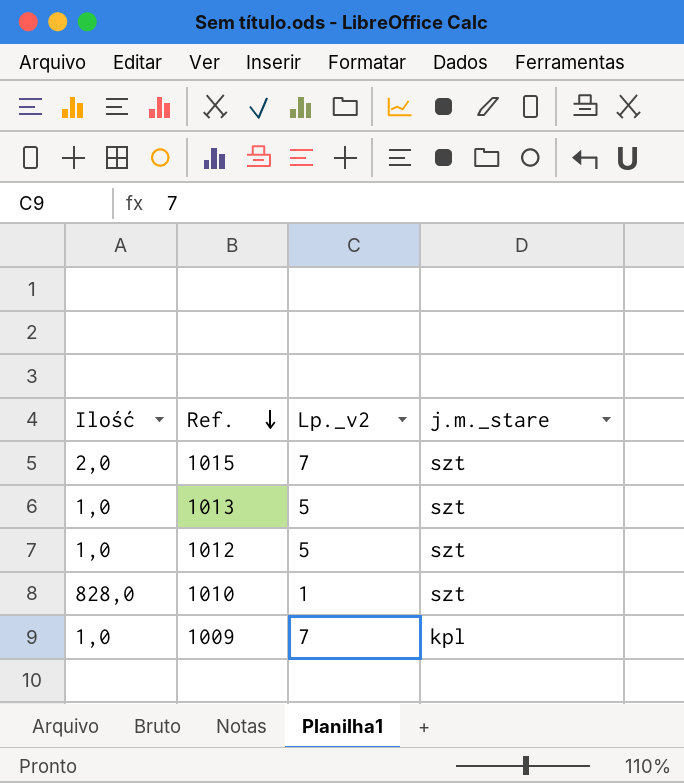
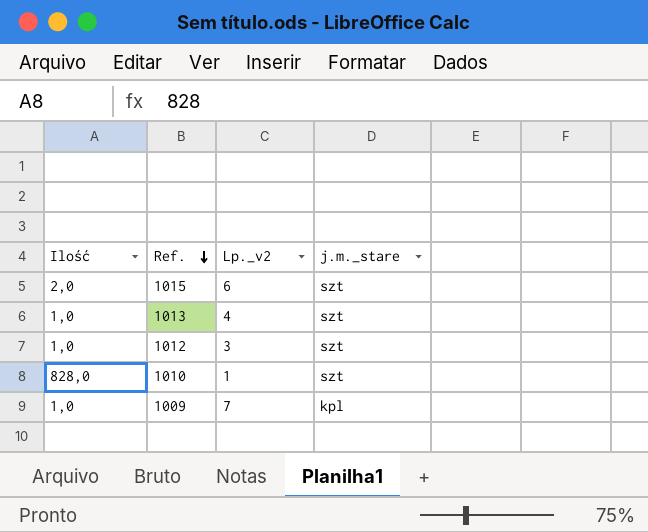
1015 | Lp._v2: 7 -> 6
1013 | Lp._v2: 5 -> 4
1012 | Lp._v2: 5 -> 3

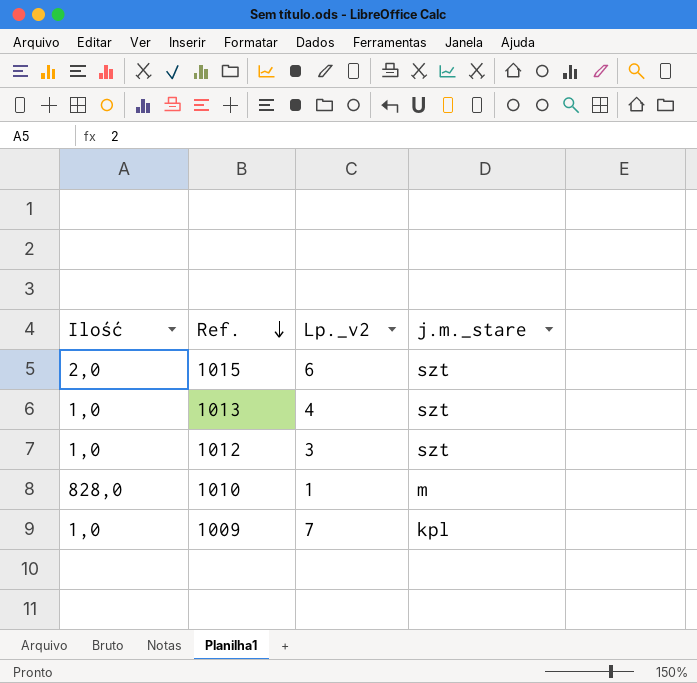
1010 | j.m._stare: szt -> m

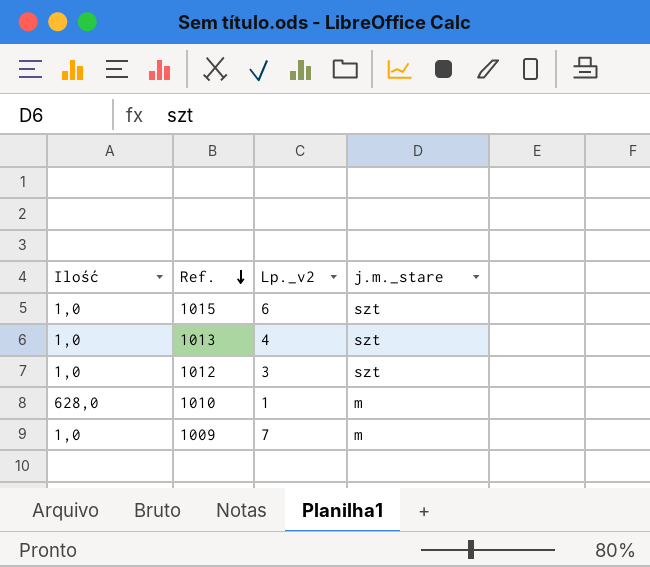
1015 | Ilość: 2,0 -> 1,0
1010 | Ilość: 828,0 -> 628,0
1009 | j.m._stare: kpl -> m

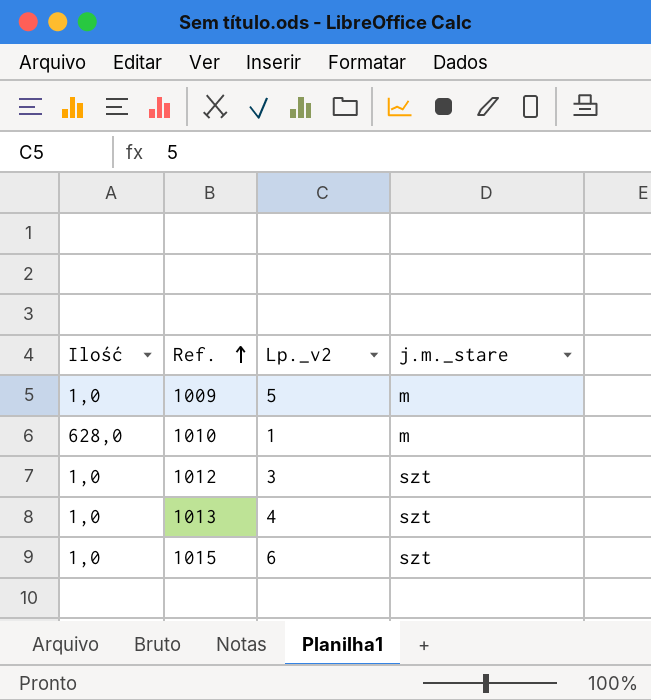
row order: Ref. descending -> Ref. ascending
1009 | Lp._v2: 7 -> 5

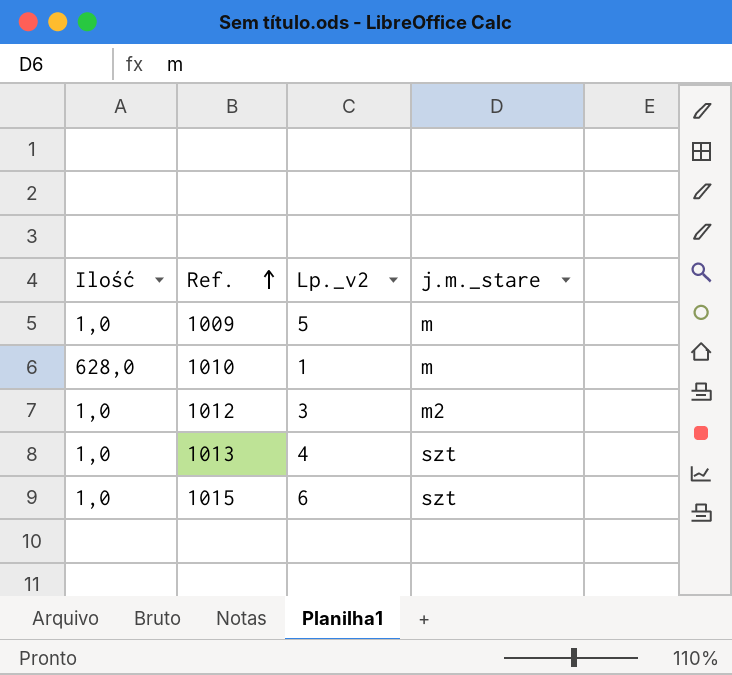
1012 | j.m._stare: szt -> m2

